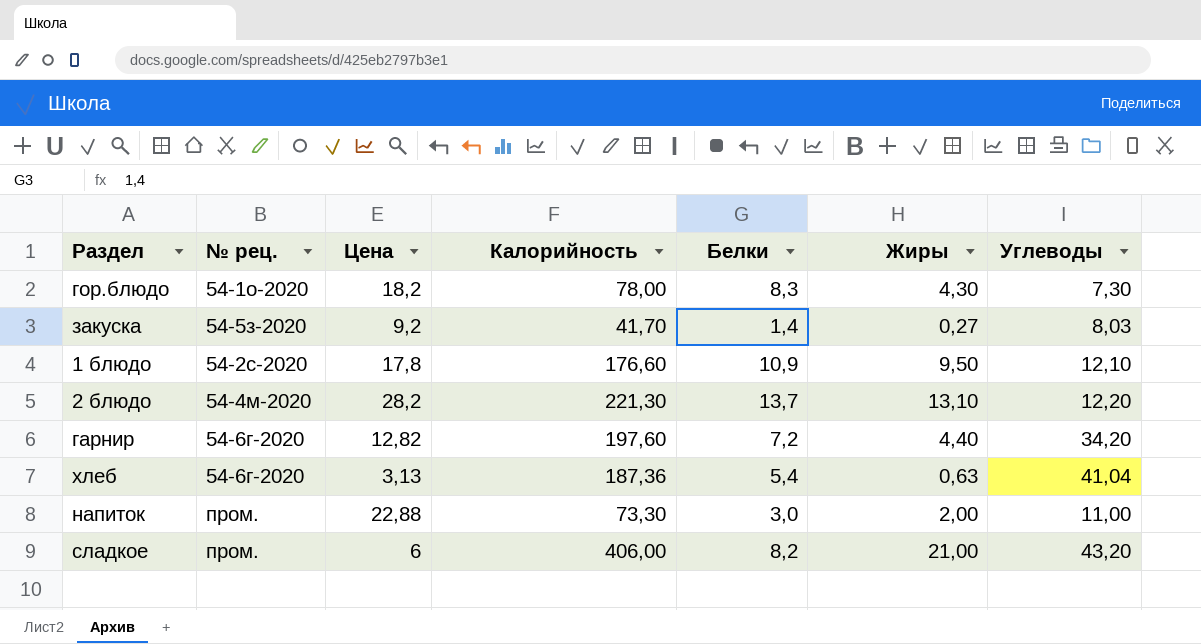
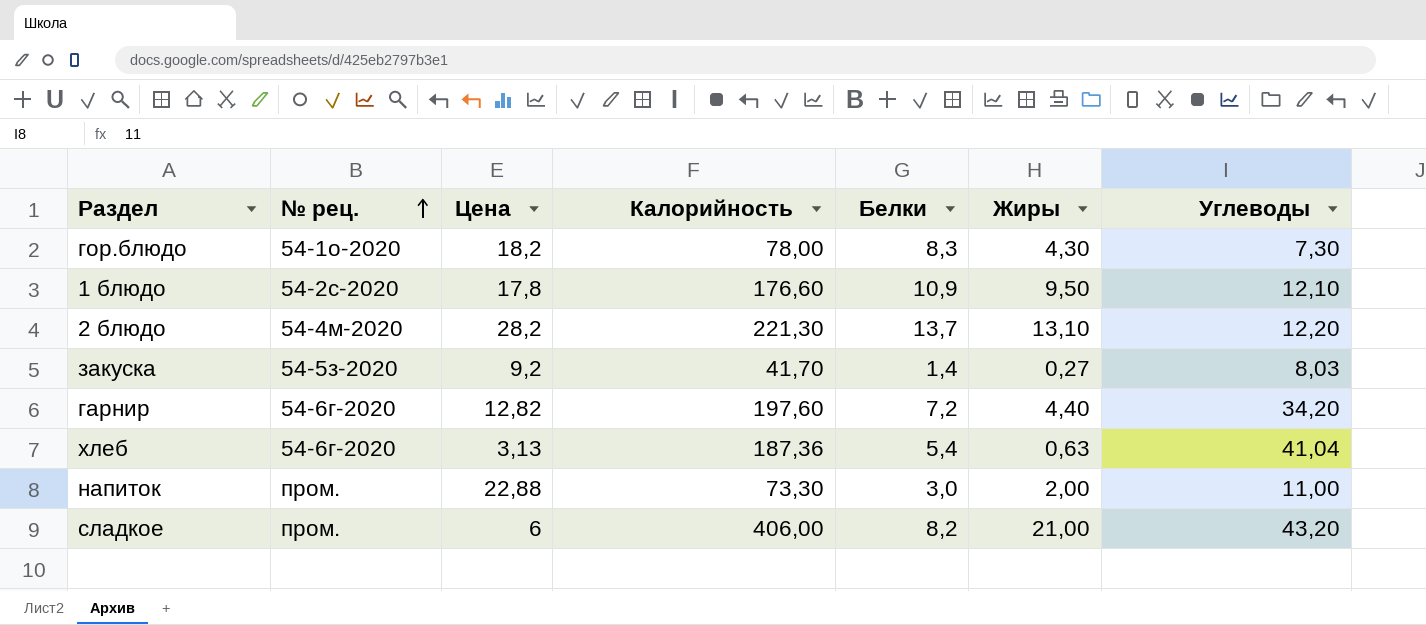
row order: none -> № рец. ascending

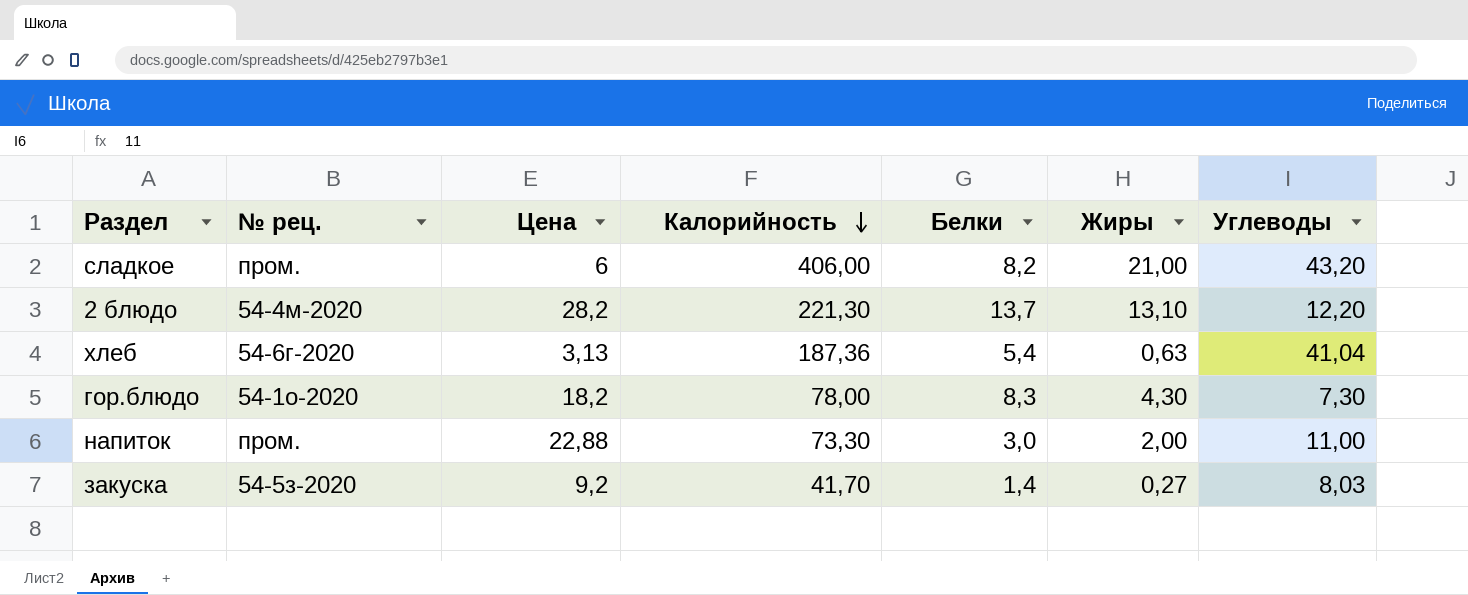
row order: № рец. ascending -> Калорийность descending
row 1 блюдо: 54-2с-2020 | 17,8 | 176,60 | 10,9 | 9,50 | 12,10 -> none
row гарнир: 54-6г-2020 | 12,82 | 197,60 | 7,2 | 4,40 | 34,20 -> none

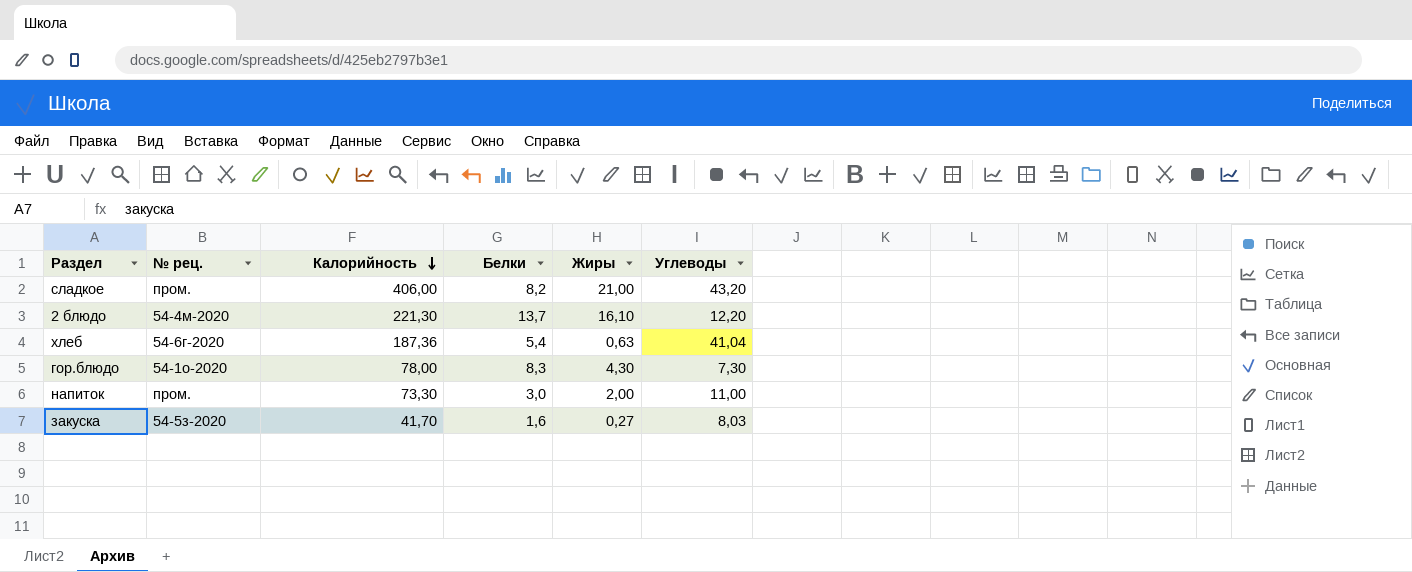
column Цена | position: 3 -> none
2 блюдо | Жиры: 13,10 -> 16,10
закуска | Белки: 1,4 -> 1,6

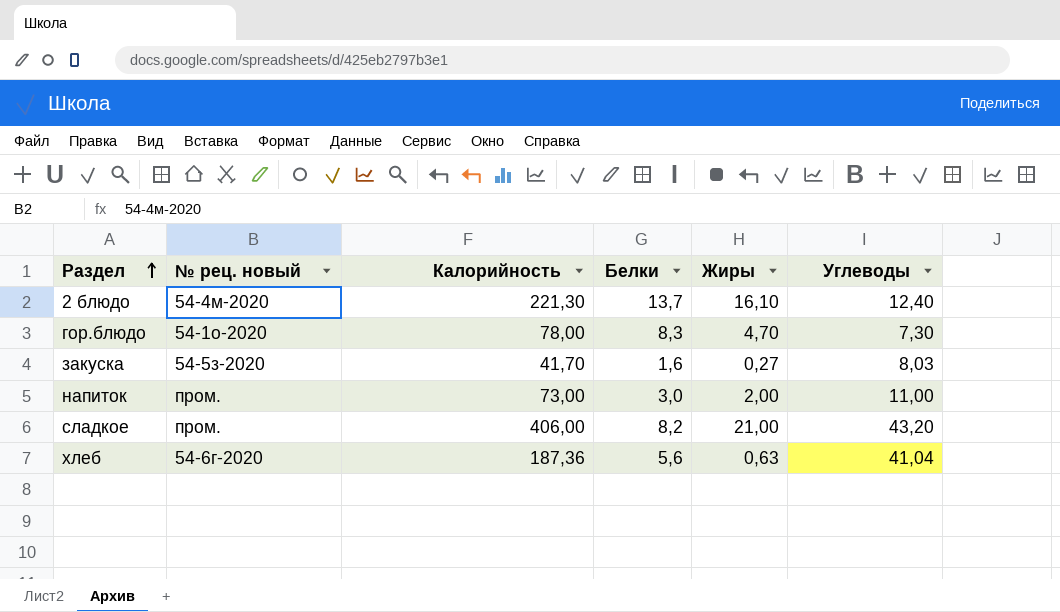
row order: Калорийность descending -> Раздел ascending
column name: № рец. -> № рец. новый
2 блюдо | Углеводы: 12,20 -> 12,40
гор.блюдо | Жиры: 4,30 -> 4,70
напиток | Калорийность: 73,30 -> 73,00
хлеб | Белки: 5,4 -> 5,6

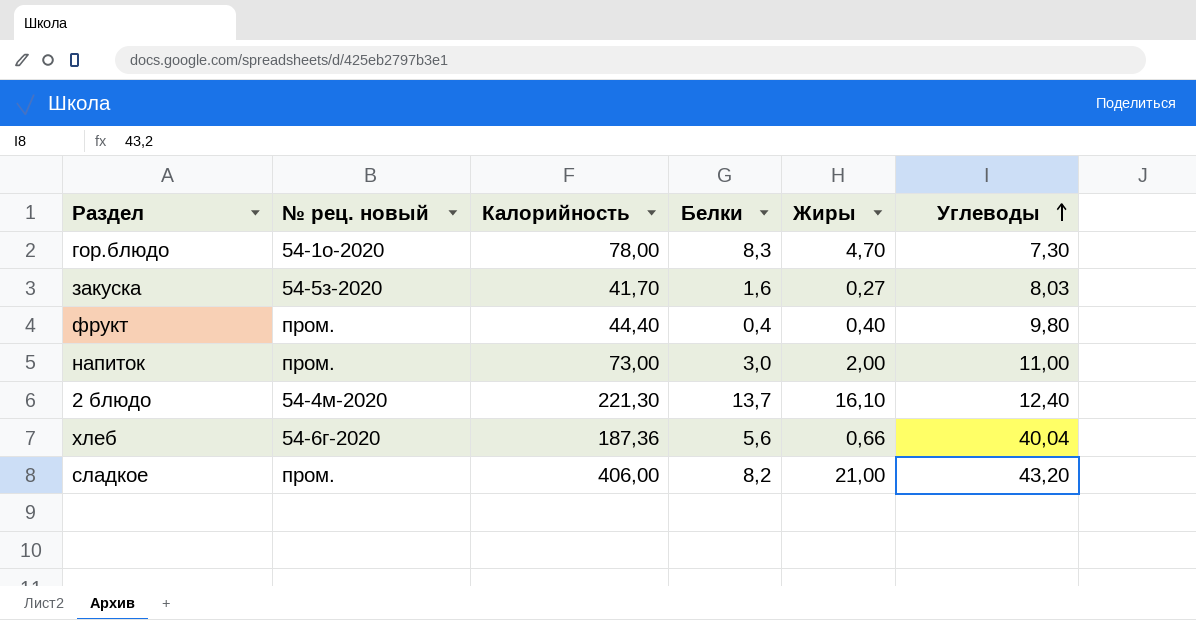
row order: Раздел ascending -> Углеводы ascending
row фрукт: none -> пром. | 44,40 | 0,4 | 0,40 | 9,80
хлеб | Жиры: 0,63 -> 0,66
хлеб | Углеводы: 41,04 -> 40,04

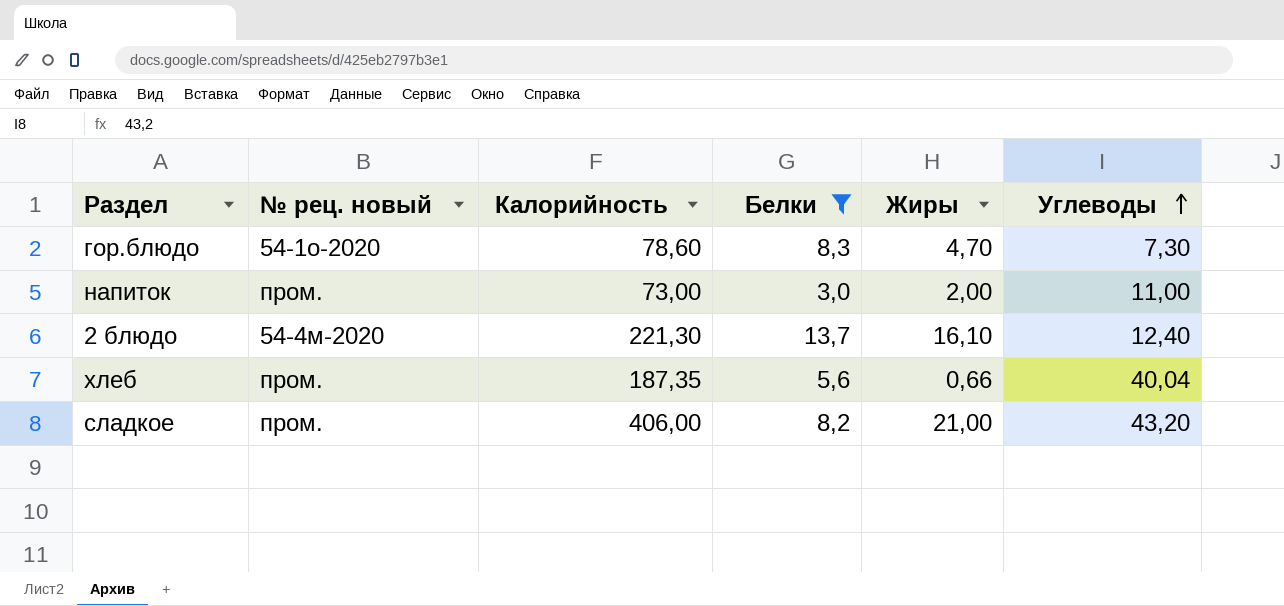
filter: none -> Белки >= 3,0
гор.блюдо | Калорийность: 78,00 -> 78,60
хлеб | № рец. новый: 54-6г-2020 -> пром.
хлеб | Калорийность: 187,36 -> 187,35

